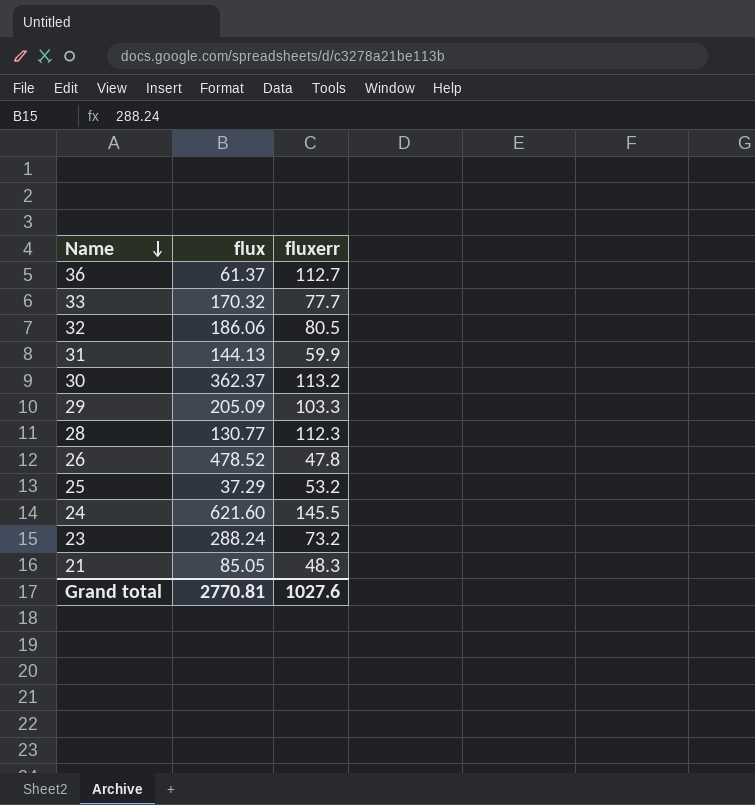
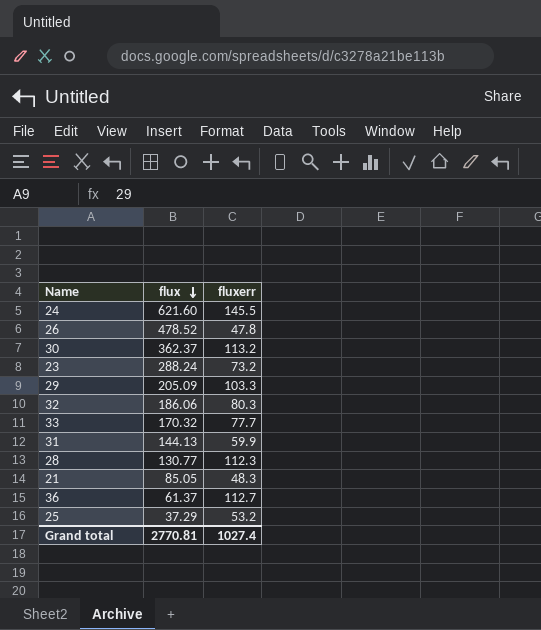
row order: Name descending -> flux descending
32 | fluxerr: 80.5 -> 80.3
Grand total | fluxerr: 1027.6 -> 1027.4

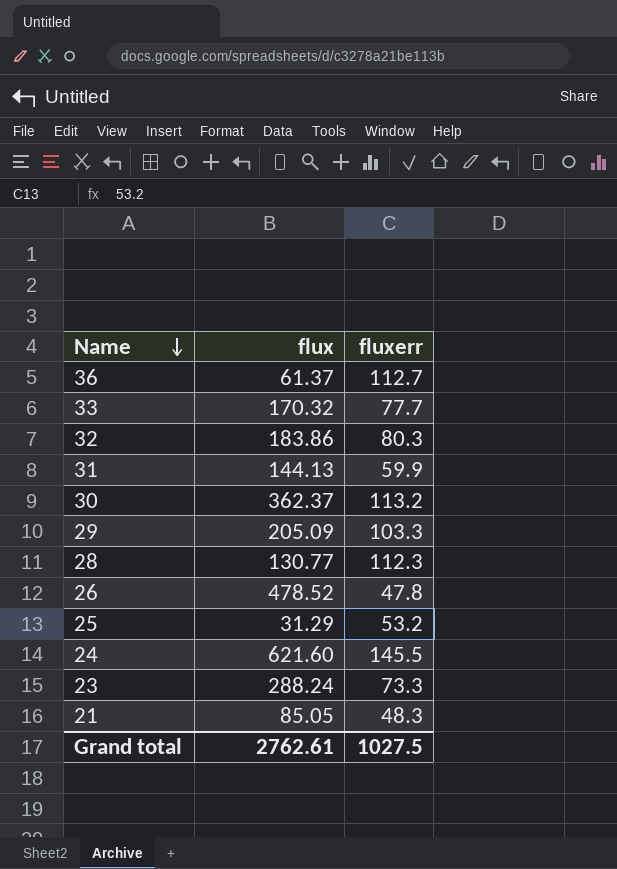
row order: flux descending -> Name descending
32 | flux: 186.06 -> 183.86
25 | flux: 37.29 -> 31.29
23 | fluxerr: 73.2 -> 73.3
Grand total | flux: 2770.81 -> 2762.61
Grand total | fluxerr: 1027.4 -> 1027.5

